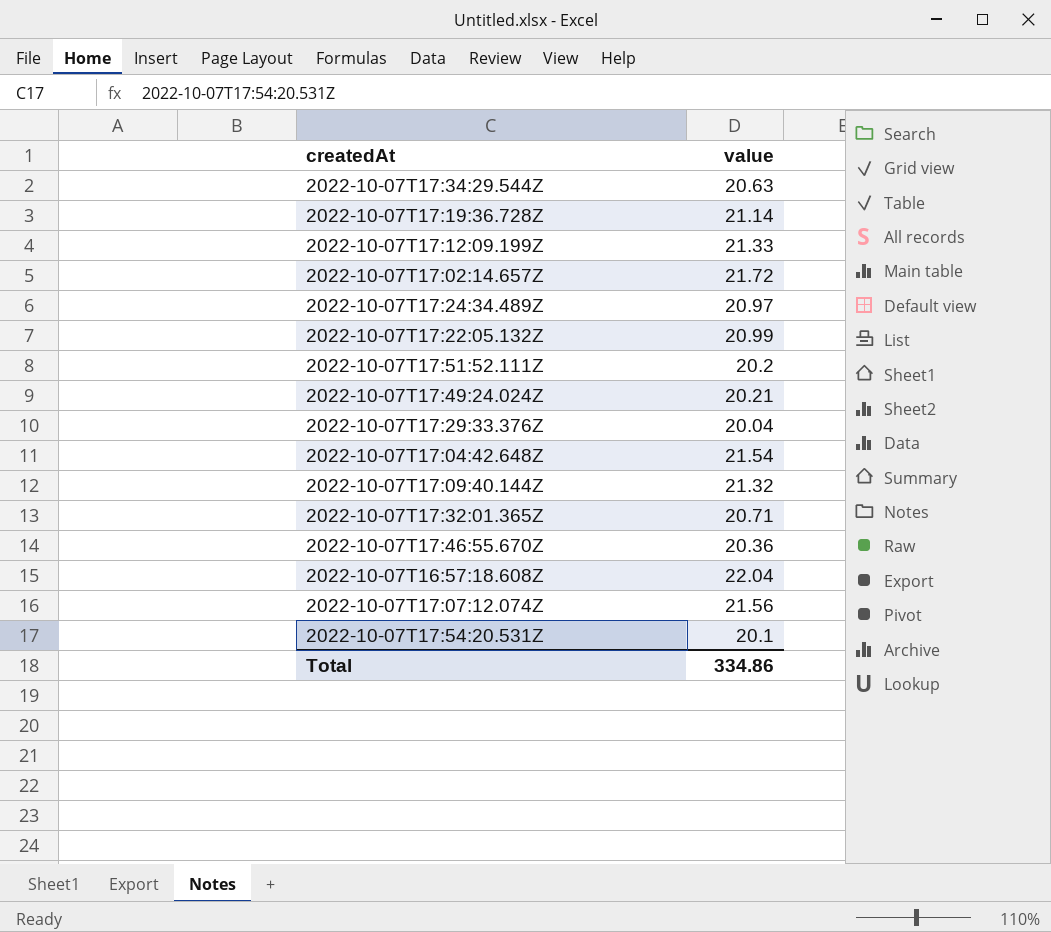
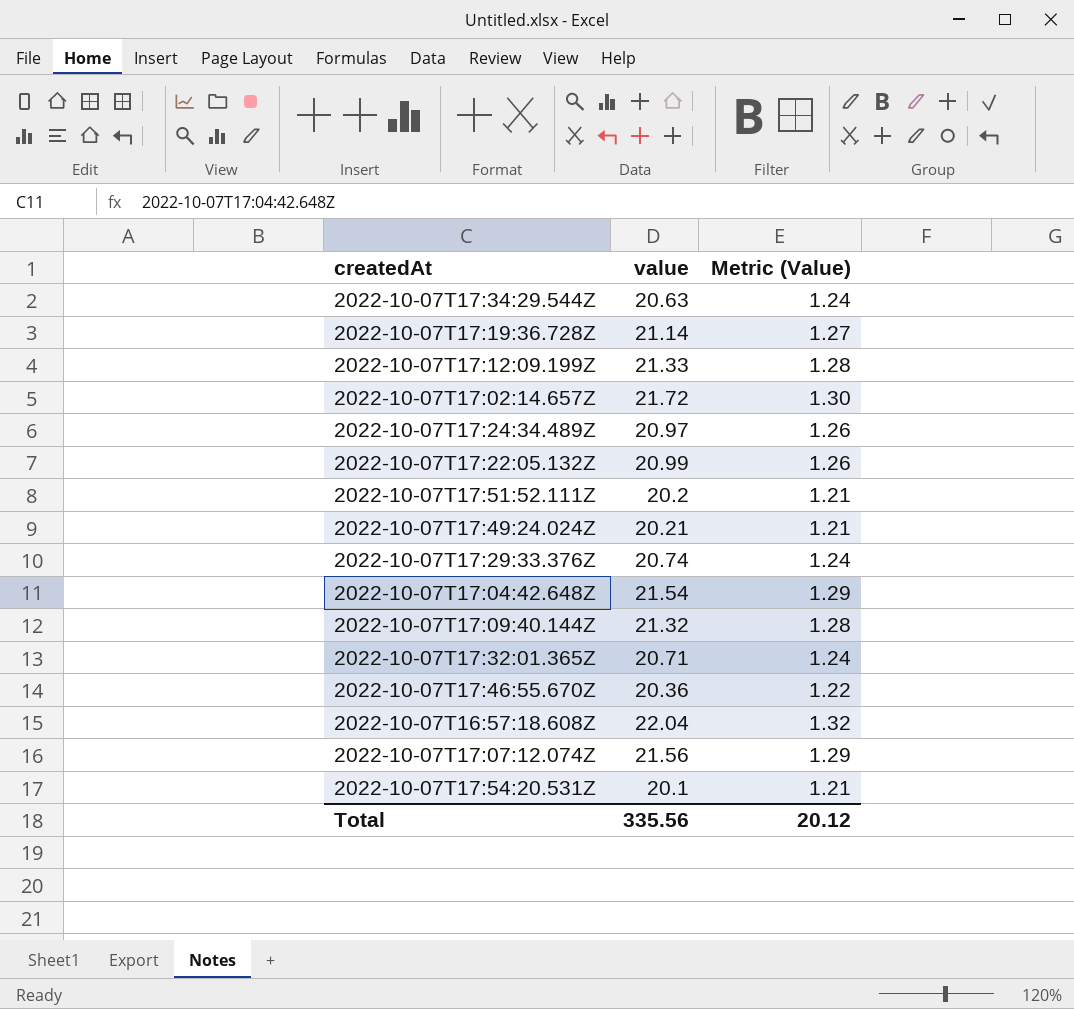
column Metric (Value) | formula: none -> [value] * 0.06
2022-10-07T17:29:33.376Z | value: 20.04 -> 20.74
Total | value: 334.86 -> 335.56

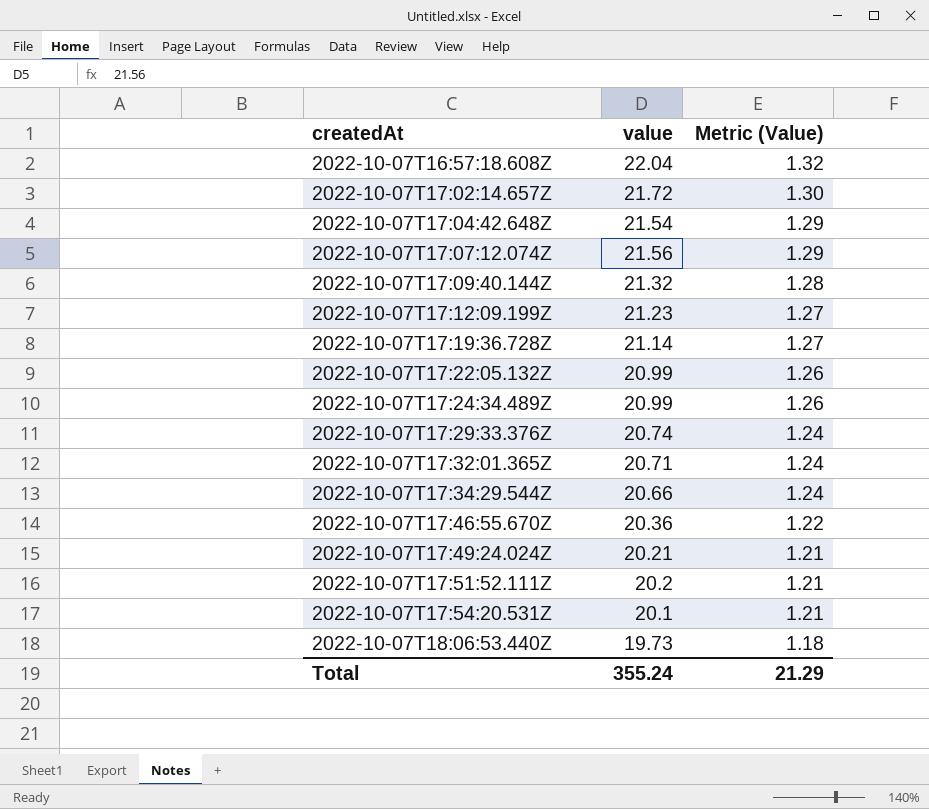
row order: none -> createdAt ascending
2022-10-07T17:12:09.199Z | value: 21.33 -> 21.23
2022-10-07T17:12:09.199Z | Metric (Value): 1.28 -> 1.27
2022-10-07T17:24:34.489Z | value: 20.97 -> 20.99
2022-10-07T17:34:29.544Z | value: 20.63 -> 20.66
row 2022-10-07T18:06:53.440Z: none -> 19.73 | 1.18
Total | value: 335.56 -> 355.24
Total | Metric (Value): 20.12 -> 21.29

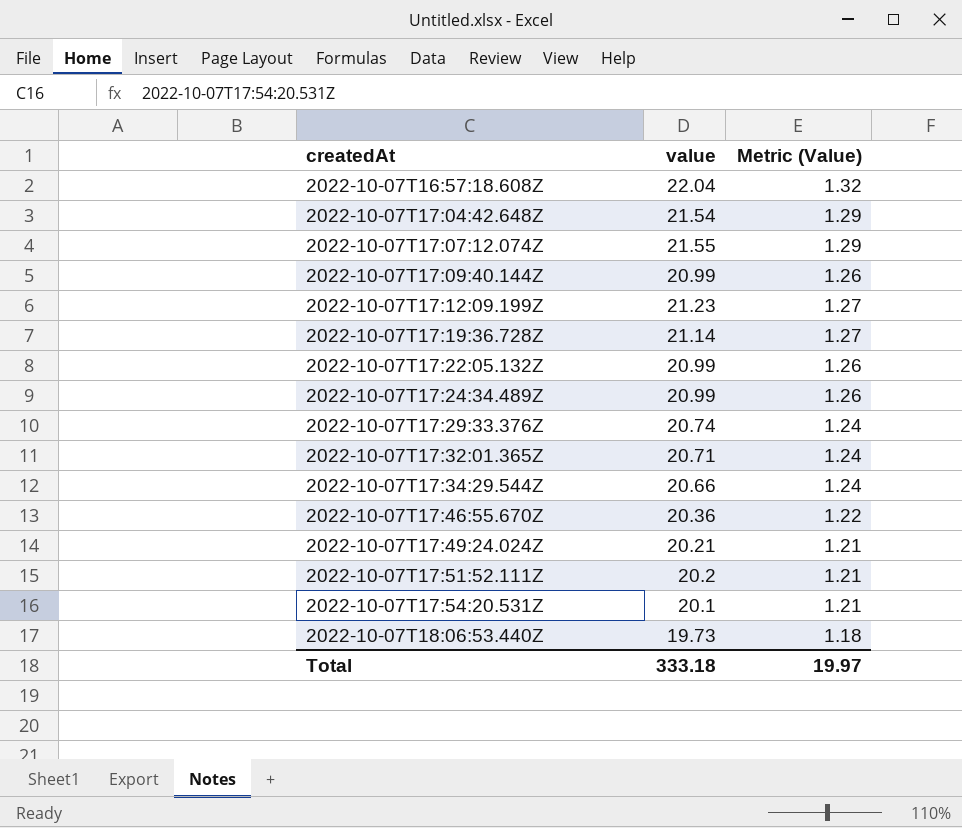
row 2022-10-07T17:02:14.657Z: 21.72 | 1.30 -> none
2022-10-07T17:07:12.074Z | value: 21.56 -> 21.55
2022-10-07T17:09:40.144Z | value: 21.32 -> 20.99
2022-10-07T17:09:40.144Z | Metric (Value): 1.28 -> 1.26
Total | value: 355.24 -> 333.18
Total | Metric (Value): 21.29 -> 19.97

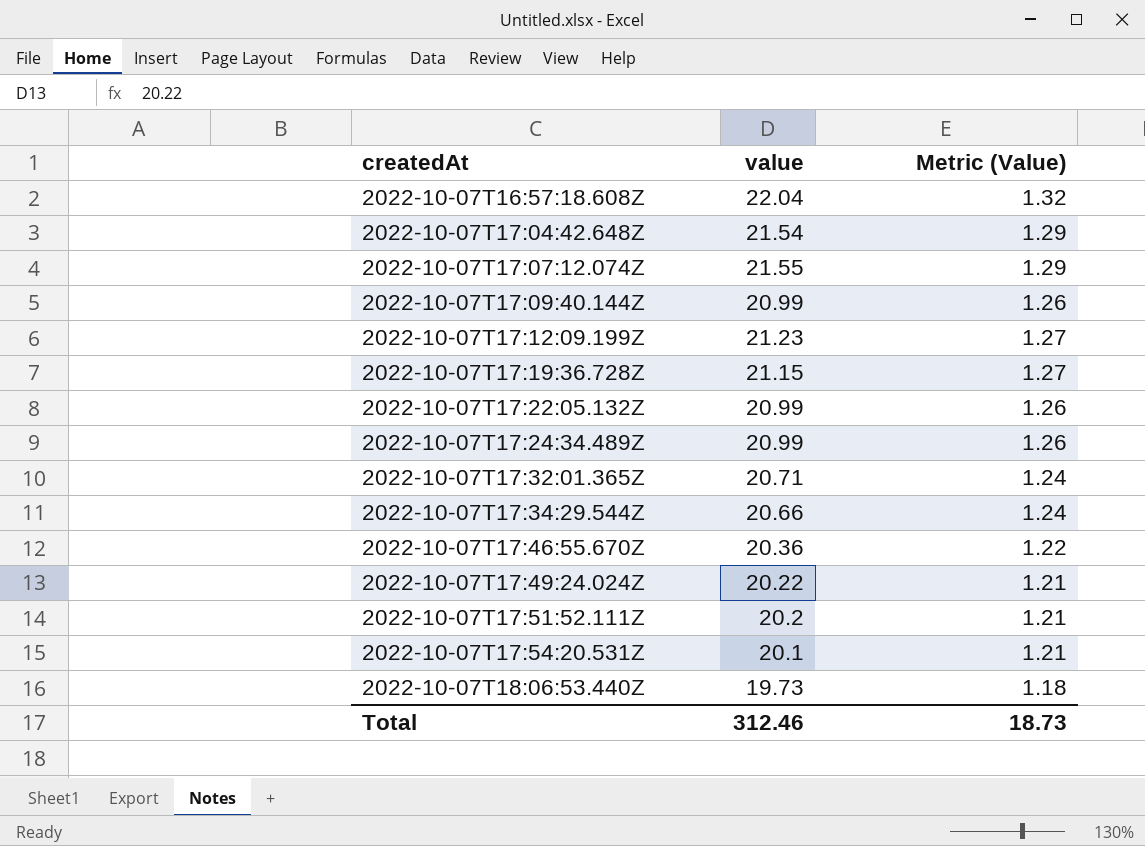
row 2022-10-07T17:29:33.376Z: 20.74 | 1.24 -> none
2022-10-07T17:19:36.728Z | value: 21.14 -> 21.15
2022-10-07T17:49:24.024Z | value: 20.21 -> 20.22
Total | value: 333.18 -> 312.46
Total | Metric (Value): 19.97 -> 18.73

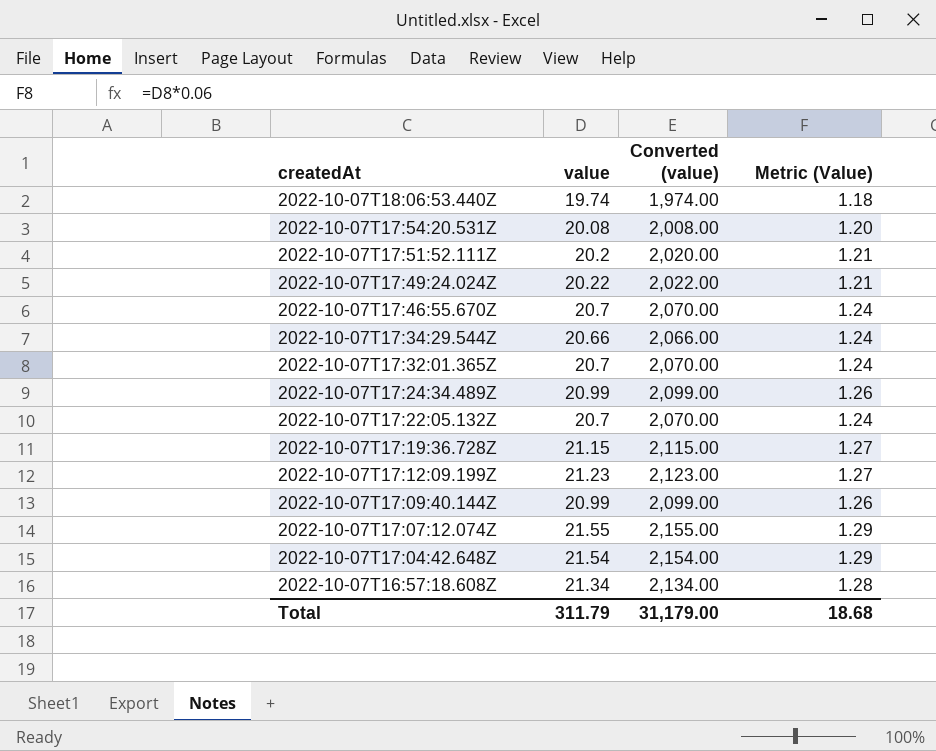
row order: createdAt ascending -> createdAt descending
column Converted (value) | formula: none -> [value] * 100
2022-10-07T18:06:53.440Z | value: 19.73 -> 19.74
2022-10-07T17:54:20.531Z | value: 20.1 -> 20.08
2022-10-07T17:54:20.531Z | Metric (Value): 1.21 -> 1.20
2022-10-07T17:46:55.670Z | value: 20.36 -> 20.7
2022-10-07T17:46:55.670Z | Metric (Value): 1.22 -> 1.24
2022-10-07T17:32:01.365Z | value: 20.71 -> 20.7
2022-10-07T17:22:05.132Z | value: 20.99 -> 20.7
2022-10-07T17:22:05.132Z | Metric (Value): 1.26 -> 1.24
2022-10-07T16:57:18.608Z | value: 22.04 -> 21.34
2022-10-07T16:57:18.608Z | Metric (Value): 1.32 -> 1.28
Total | value: 312.46 -> 311.79
Total | Metric (Value): 18.73 -> 18.68

